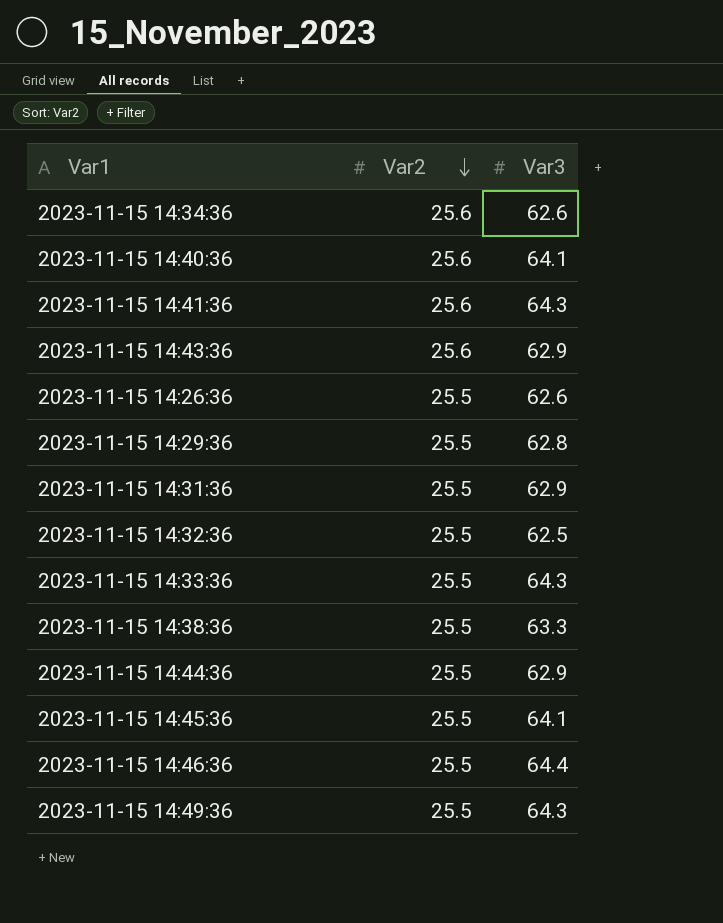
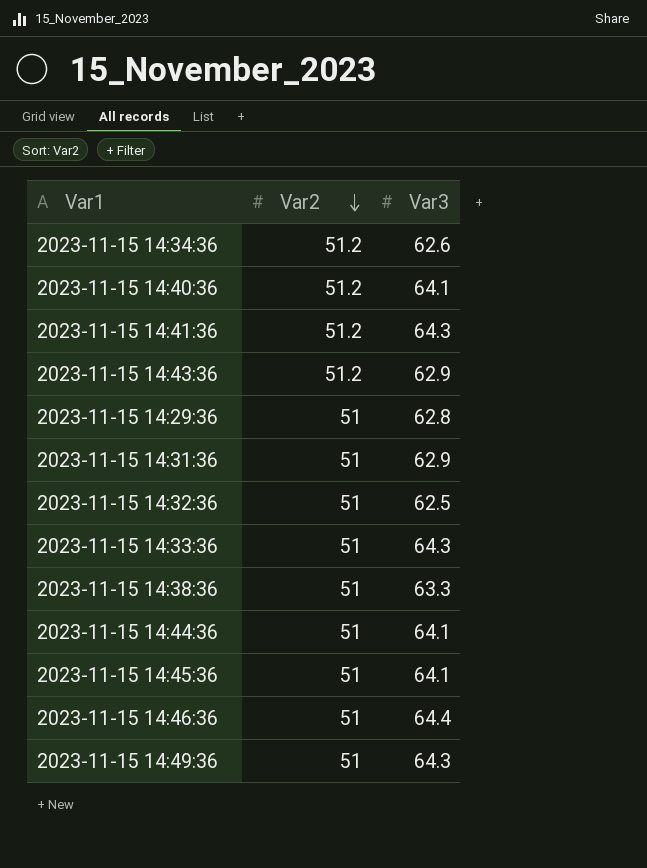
row 2023-11-15 14:26:36: 25.5 | 62.6 -> none
2023-11-15 14:34:36 | Var2: 25.6 -> 51.2
2023-11-15 14:40:36 | Var2: 25.6 -> 51.2
2023-11-15 14:41:36 | Var2: 25.6 -> 51.2
2023-11-15 14:43:36 | Var2: 25.6 -> 51.2
2023-11-15 14:29:36 | Var2: 25.5 -> 51
2023-11-15 14:31:36 | Var2: 25.5 -> 51
2023-11-15 14:32:36 | Var2: 25.5 -> 51
2023-11-15 14:33:36 | Var2: 25.5 -> 51
2023-11-15 14:38:36 | Var2: 25.5 -> 51
2023-11-15 14:44:36 | Var2: 25.5 -> 51
2023-11-15 14:44:36 | Var3: 62.9 -> 64.1
2023-11-15 14:45:36 | Var2: 25.5 -> 51
2023-11-15 14:46:36 | Var2: 25.5 -> 51
2023-11-15 14:49:36 | Var2: 25.5 -> 51

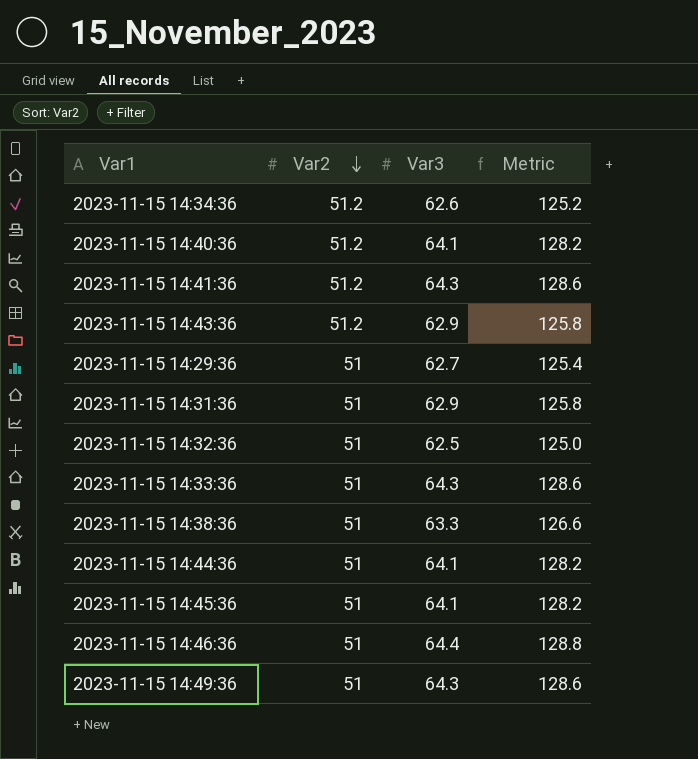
column Metric | formula: none -> [Var3] * 2
2023-11-15 14:29:36 | Var3: 62.8 -> 62.7

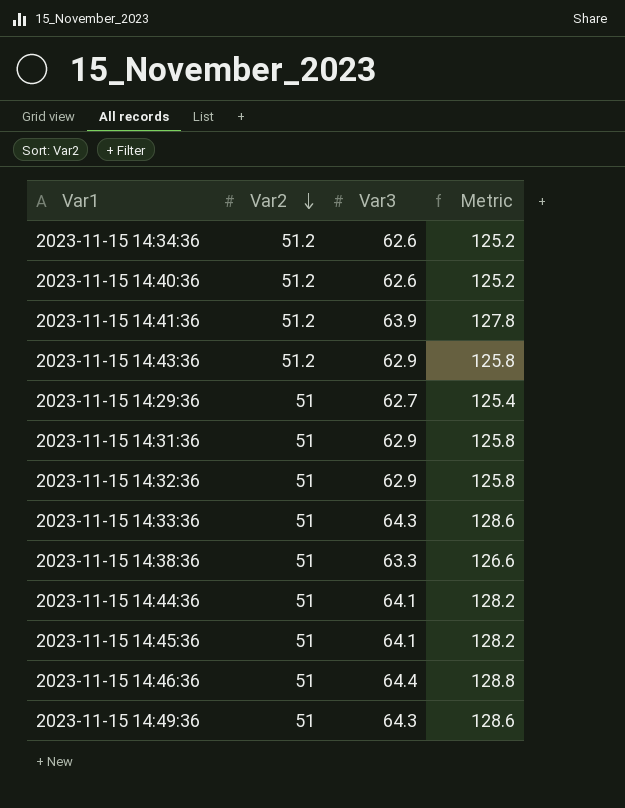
2023-11-15 14:40:36 | Var3: 64.1 -> 62.6
2023-11-15 14:40:36 | Metric: 128.2 -> 125.2
2023-11-15 14:41:36 | Var3: 64.3 -> 63.9
2023-11-15 14:41:36 | Metric: 128.6 -> 127.8
2023-11-15 14:32:36 | Var3: 62.5 -> 62.9
2023-11-15 14:32:36 | Metric: 125.0 -> 125.8

